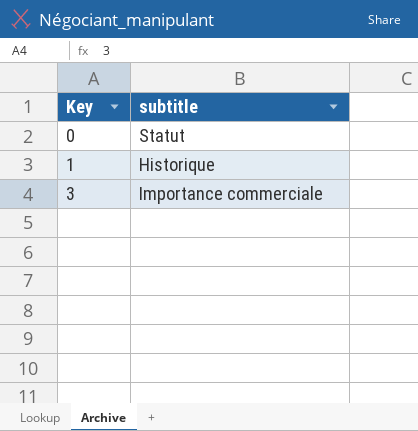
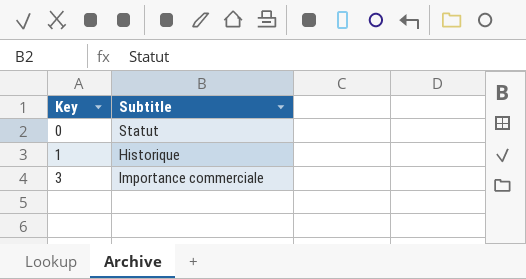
column name: subtitle -> Subtitle

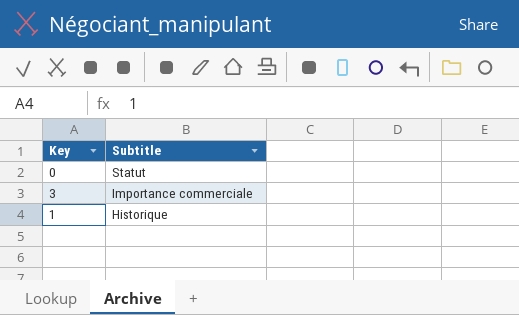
row order: Key ascending -> Subtitle descending

